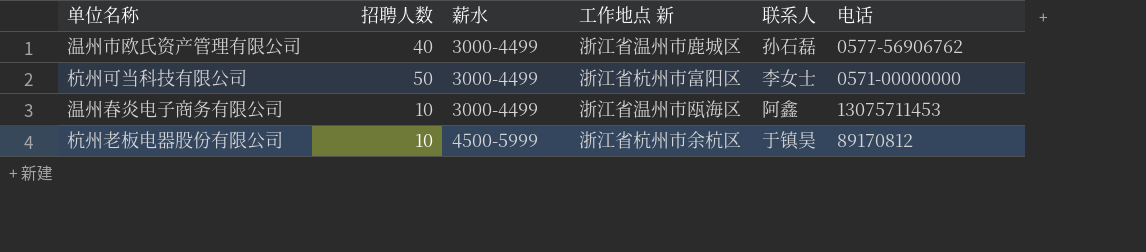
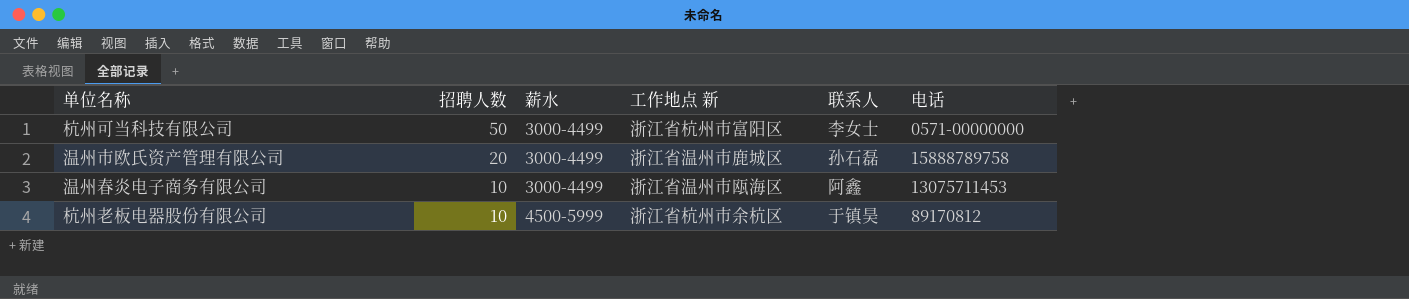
row order: 薪水 ascending -> 招聘人数 descending
温州市欧氏资产管理有限公司 | 招聘人数: 40 -> 20
温州市欧氏资产管理有限公司 | 电话: 0577-56906762 -> 15888789758

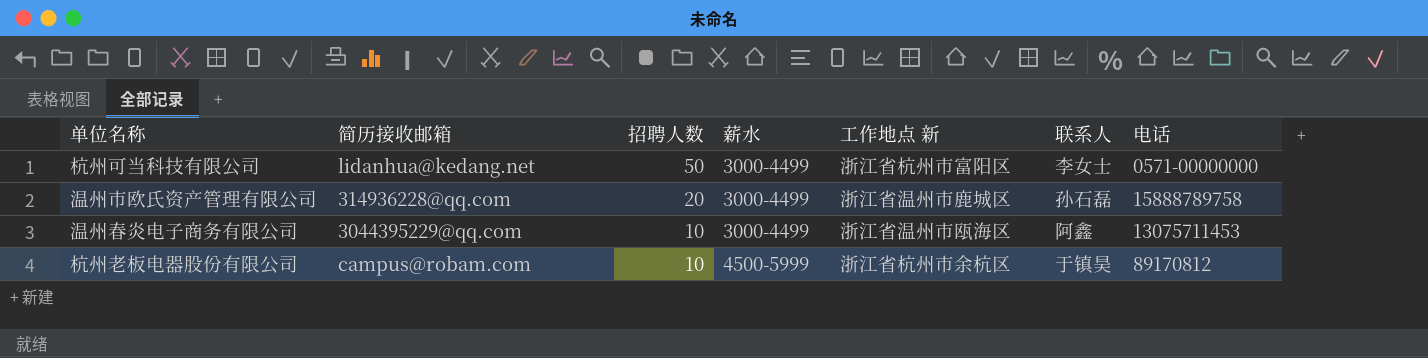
column 简历接收邮箱 | position: none -> 2

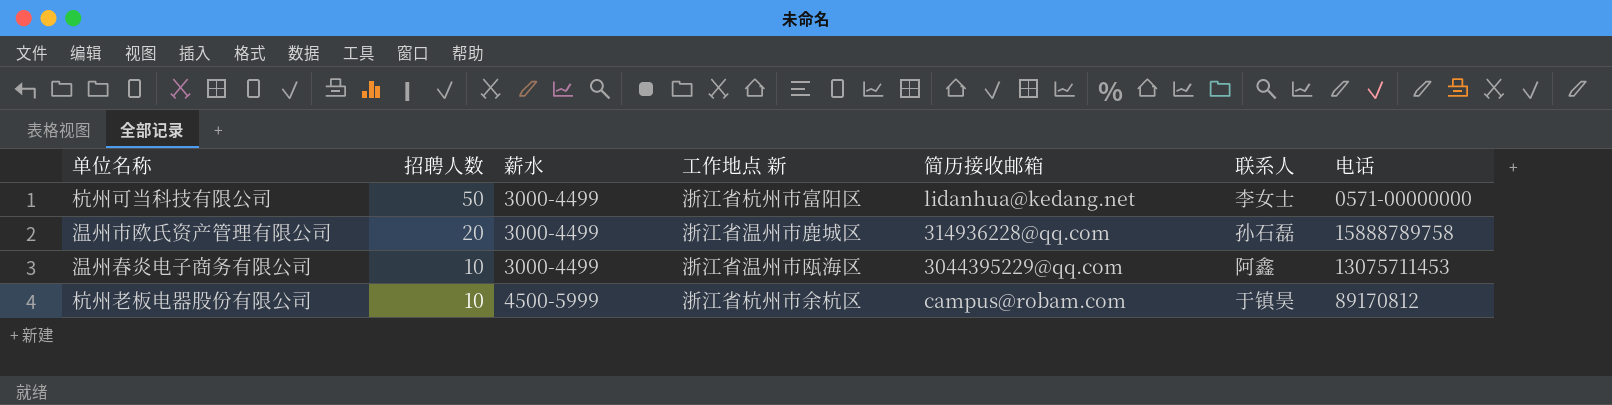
column 简历接收邮箱 | position: 2 -> 5

